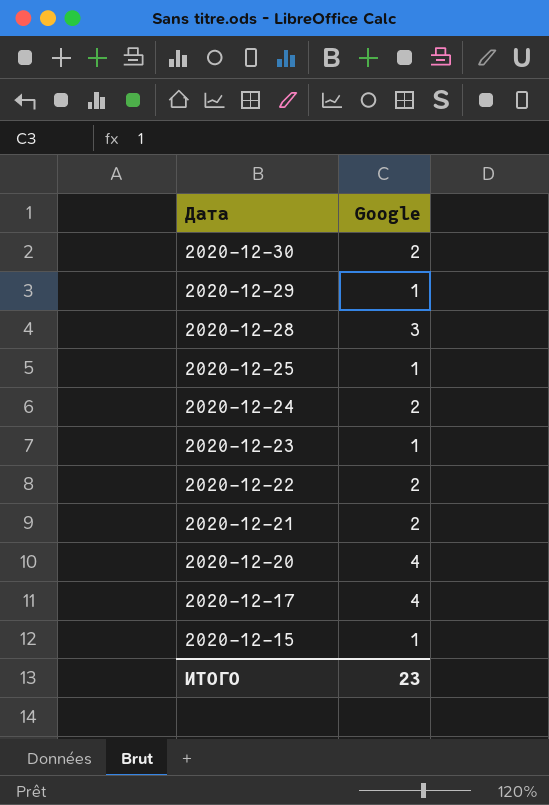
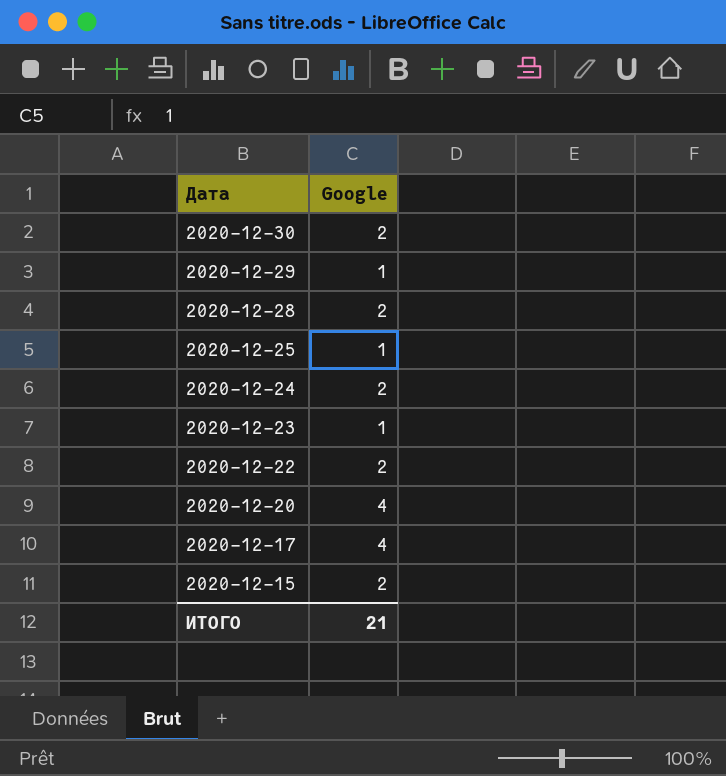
row 2020-12-21: 2 -> none
2020-12-28 | Google: 3 -> 2
2020-12-15 | Google: 1 -> 2
ИТОГО | Google: 23 -> 21

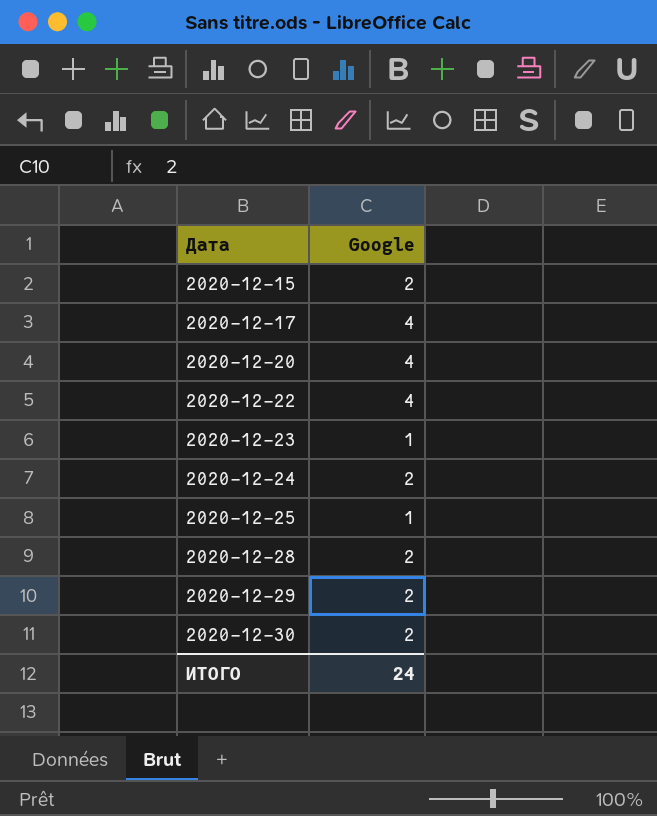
row order: Дата descending -> Дата ascending
2020-12-22 | Google: 2 -> 4
2020-12-29 | Google: 1 -> 2
ИТОГО | Google: 21 -> 24

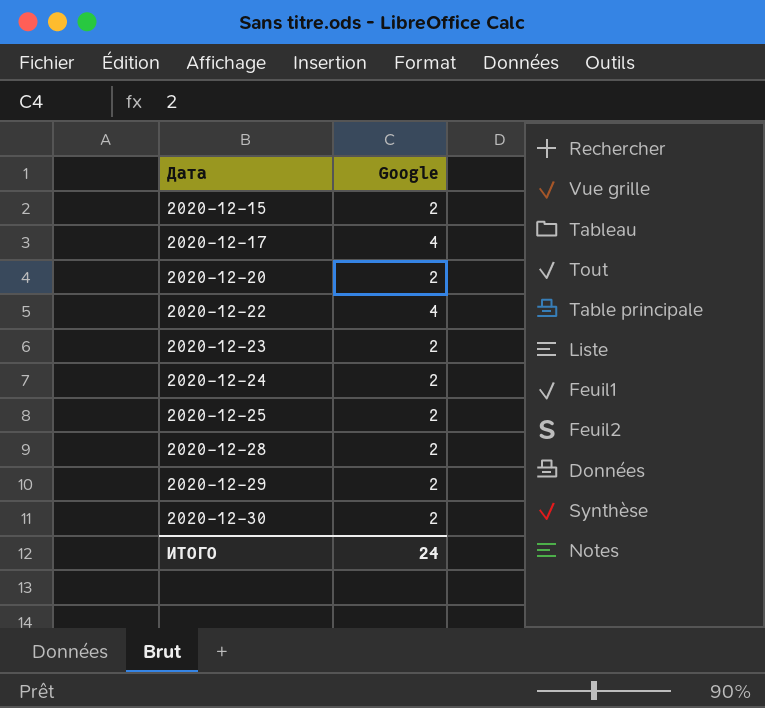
2020-12-20 | Google: 4 -> 2
2020-12-23 | Google: 1 -> 2
2020-12-25 | Google: 1 -> 2

